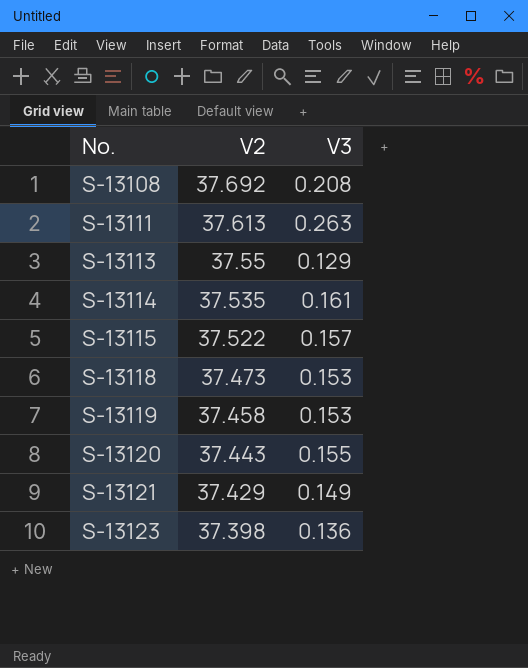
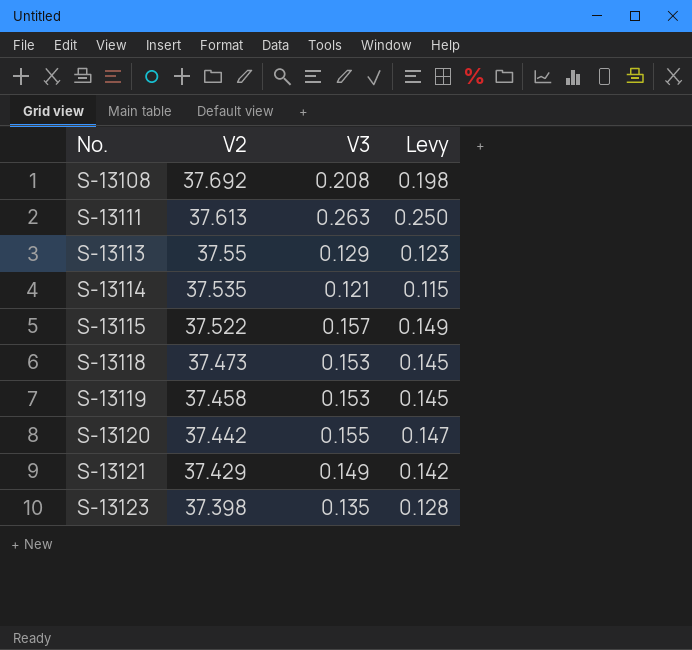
column Levy | formula: none -> [V3] * 0.95
S-13114 | V3: 0.161 -> 0.121
S-13120 | V2: 37.443 -> 37.442
S-13123 | V3: 0.136 -> 0.135

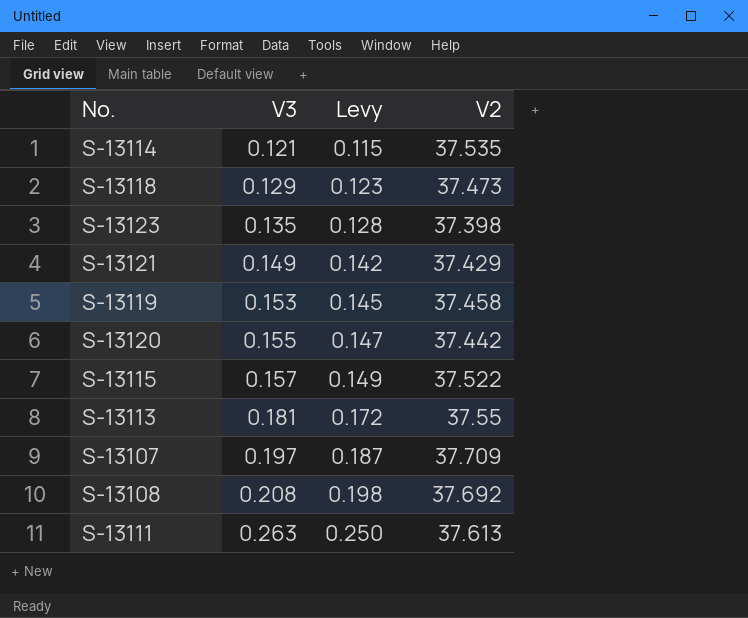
row order: No. ascending -> V3 ascending
column V2 | position: 2 -> 4
S-13118 | V3: 0.153 -> 0.129
S-13118 | Levy: 0.145 -> 0.123
S-13113 | V3: 0.129 -> 0.181
S-13113 | Levy: 0.123 -> 0.172
row S-13107: none -> 0.197 | 0.187 | 37.709

